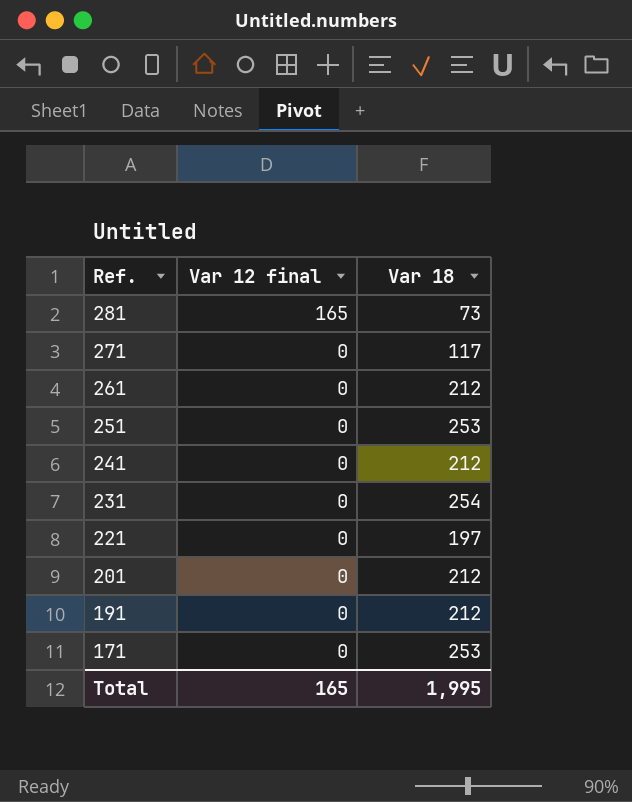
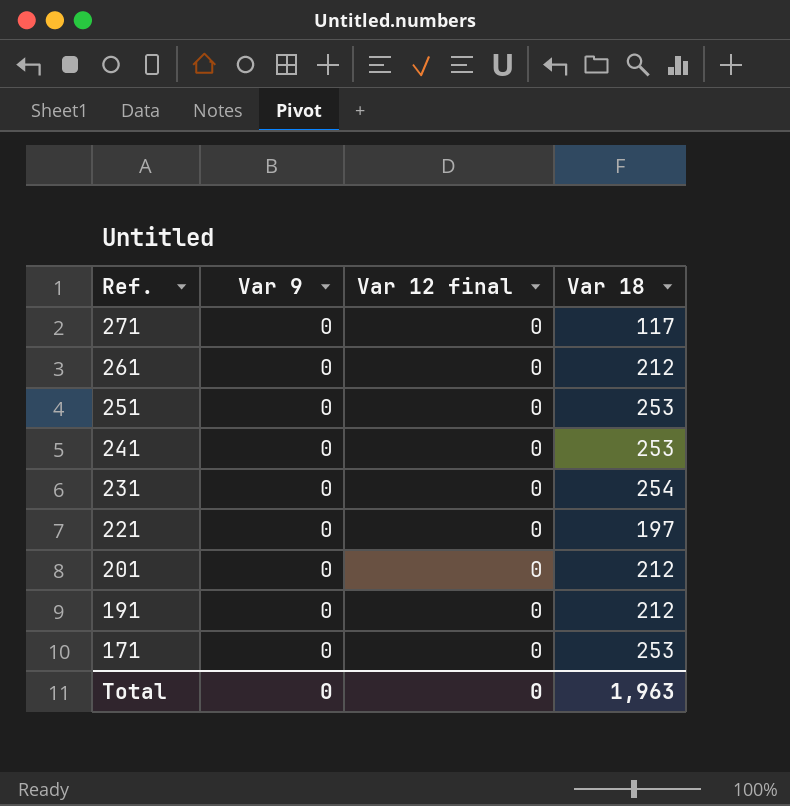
column Var 9 | position: none -> 2
row 281: 165 | 73 -> none
241 | Var 18: 212 -> 253
Total | Var 12 final: 165 -> 0
Total | Var 18: 1,995 -> 1,963

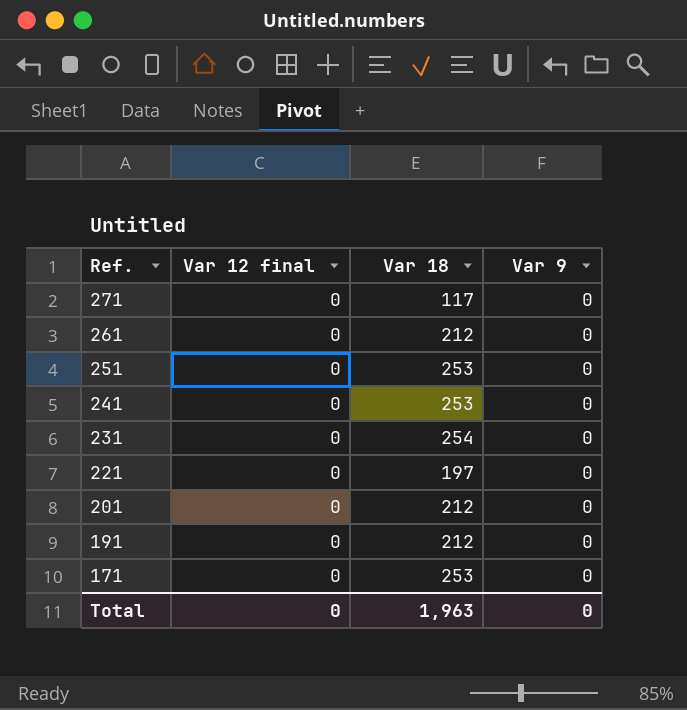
column Var 9 | position: 2 -> 4

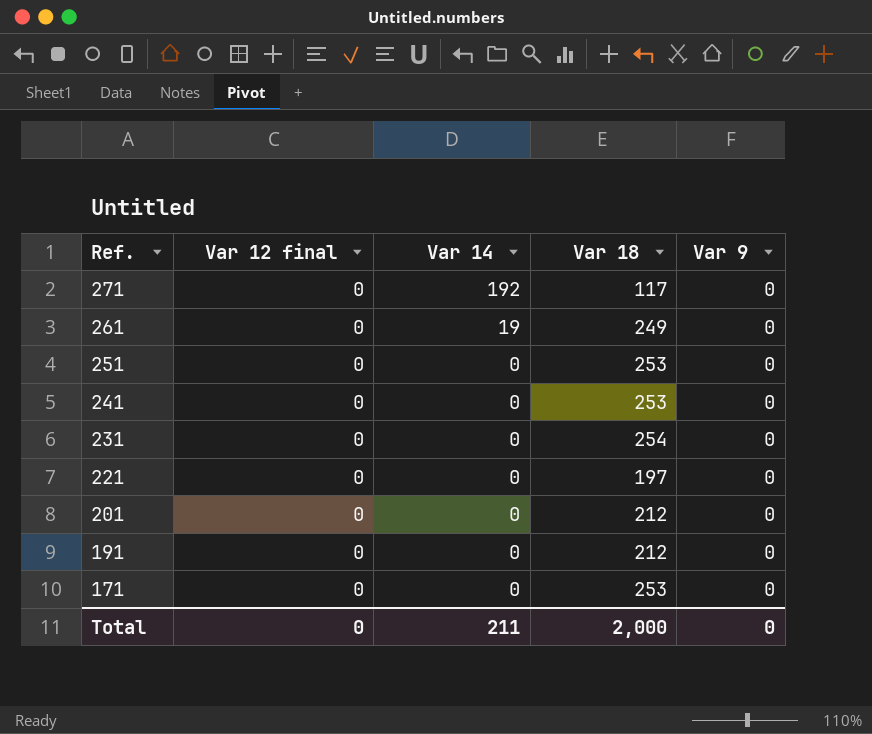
column Var 14 | position: none -> 3
261 | Var 18: 212 -> 249
Total | Var 18: 1,963 -> 2,000

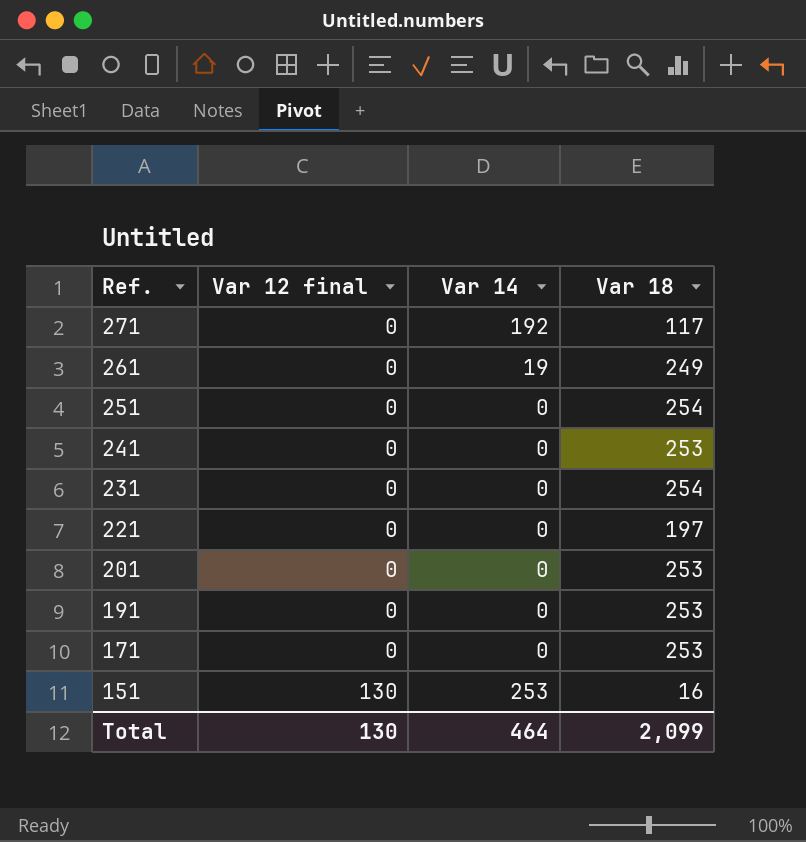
column Var 9 | position: 5 -> none
251 | Var 18: 253 -> 254
201 | Var 18: 212 -> 253
191 | Var 18: 212 -> 253
row 151: none -> 130 | 253 | 16
Total | Var 12 final: 0 -> 130
Total | Var 14: 211 -> 464
Total | Var 18: 2,000 -> 2,099

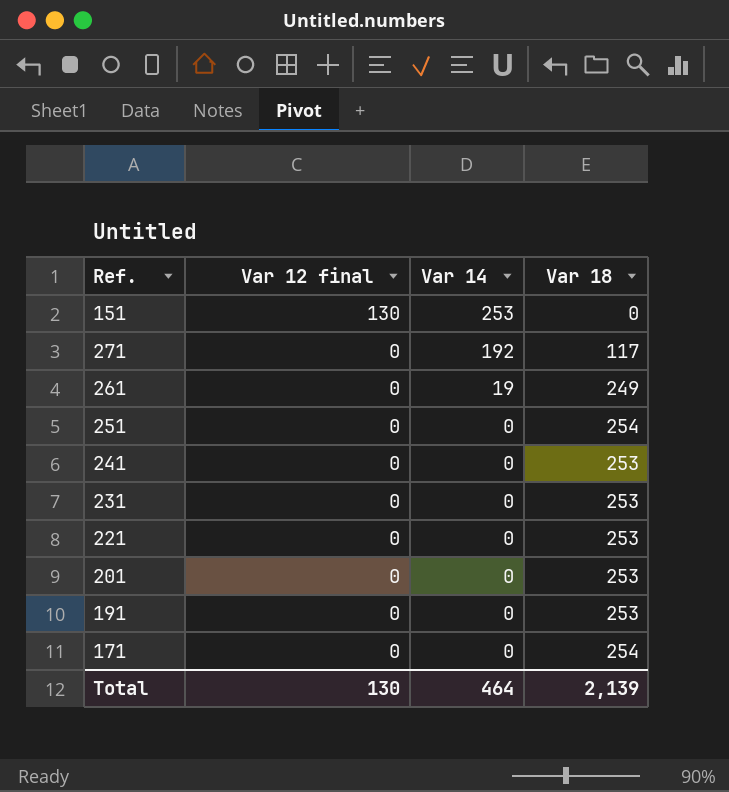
row order: Ref. descending -> Var 12 final descending
151 | Var 18: 16 -> 0
231 | Var 18: 254 -> 253
221 | Var 18: 197 -> 253
171 | Var 18: 253 -> 254
Total | Var 18: 2,099 -> 2,139

